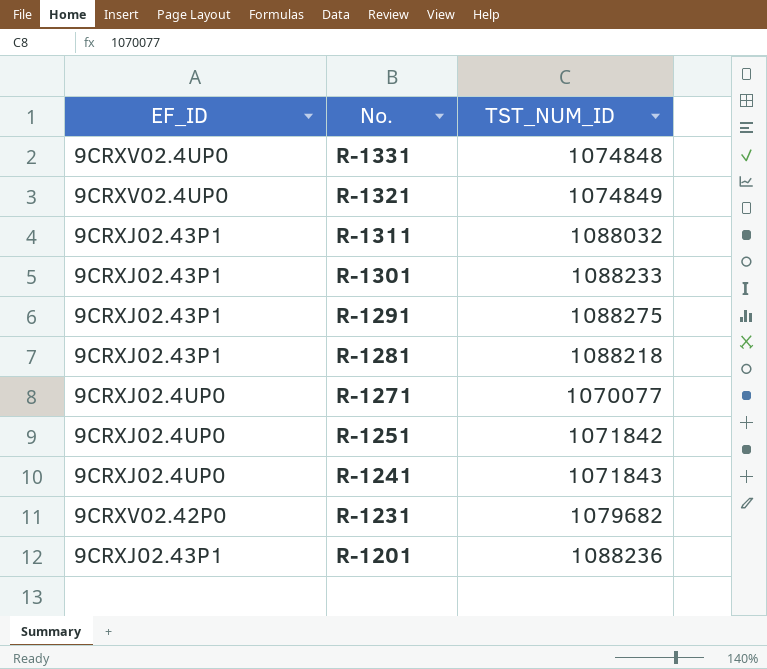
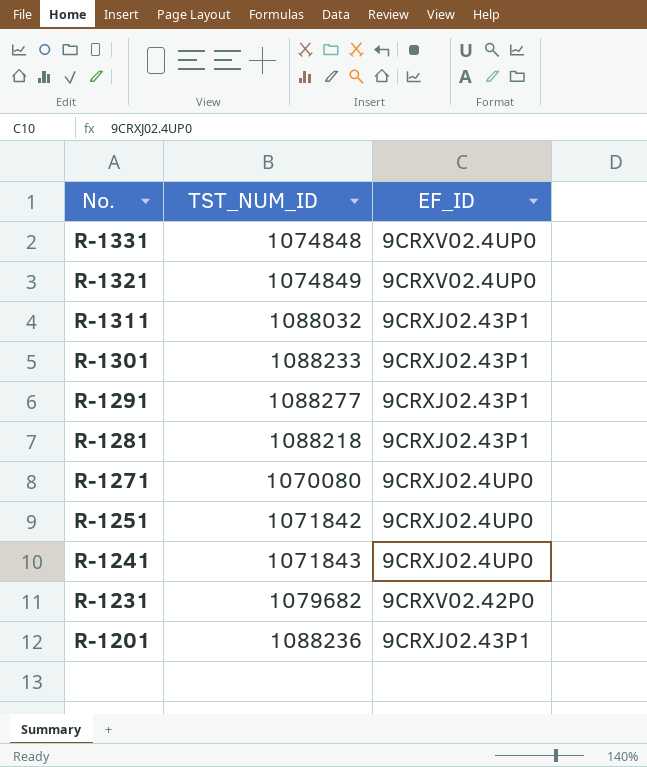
column EF_ID | position: 1 -> 3
R-1291 | TST_NUM_ID: 1088275 -> 1088277
R-1271 | TST_NUM_ID: 1070077 -> 1070080

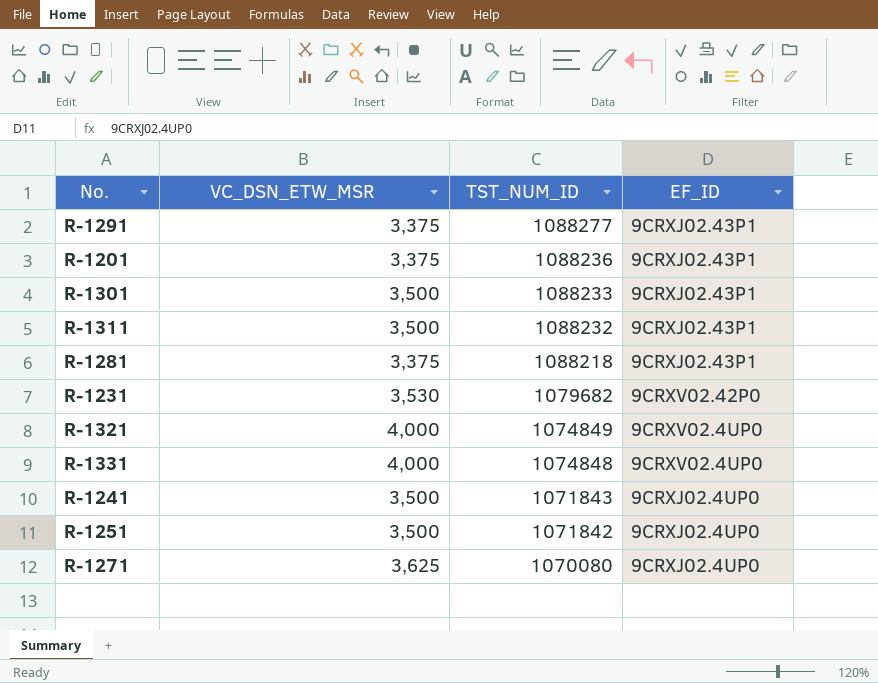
row order: No. descending -> TST_NUM_ID descending
column VC_DSN_ETW_MSR | position: none -> 2
R-1311 | TST_NUM_ID: 1088032 -> 1088232

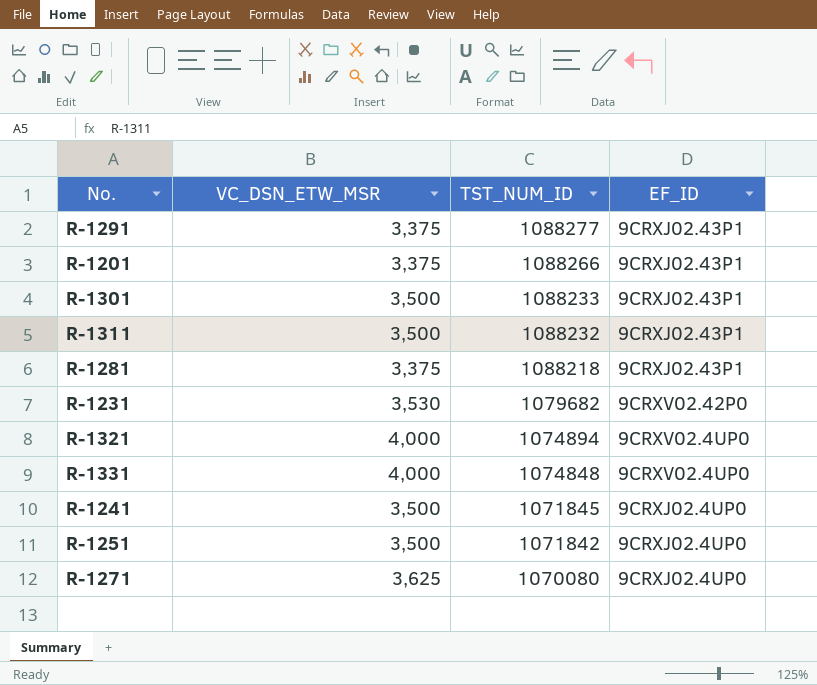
R-1201 | TST_NUM_ID: 1088236 -> 1088266
R-1321 | TST_NUM_ID: 1074849 -> 1074894
R-1241 | TST_NUM_ID: 1071843 -> 1071845

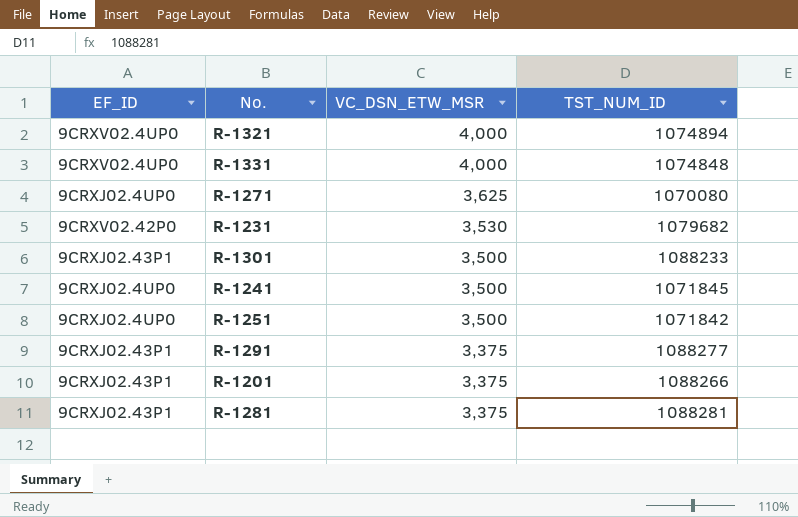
row order: TST_NUM_ID descending -> VC_DSN_ETW_MSR descending
column EF_ID | position: 4 -> 1
row R-1311: 3,500 | 1088232 | 9CRXJ02.43P1 -> none
R-1281 | TST_NUM_ID: 1088218 -> 1088281

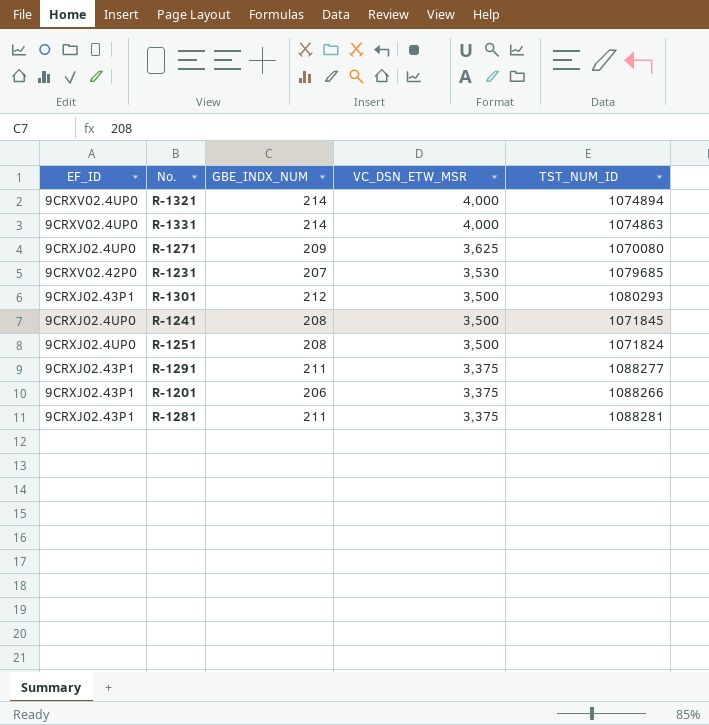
column GBE_INDX_NUM | position: none -> 3
R-1331 | TST_NUM_ID: 1074848 -> 1074863
R-1231 | TST_NUM_ID: 1079682 -> 1079685
R-1301 | TST_NUM_ID: 1088233 -> 1080293
R-1251 | TST_NUM_ID: 1071842 -> 1071824

